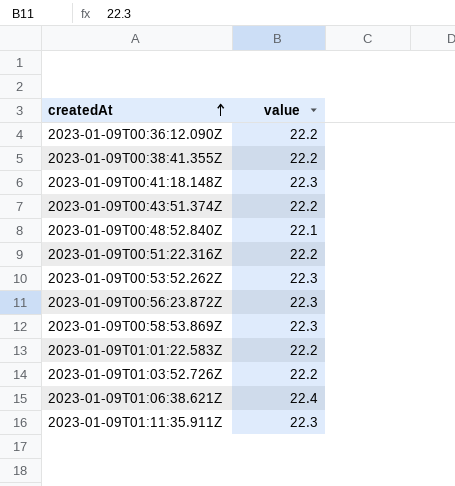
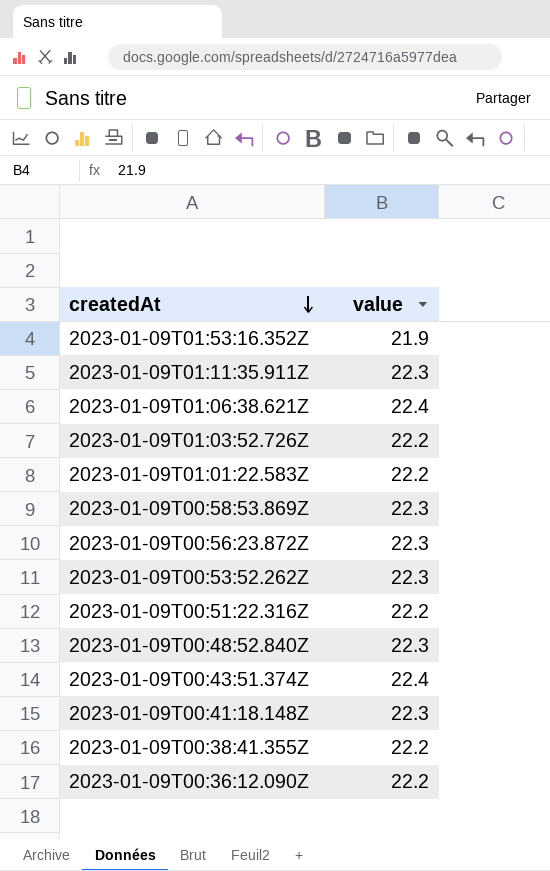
row order: createdAt ascending -> createdAt descending
row 2023-01-09T01:53:16.352Z: none -> 21.9
2023-01-09T00:48:52.840Z | value: 22.1 -> 22.3
2023-01-09T00:43:51.374Z | value: 22.2 -> 22.4

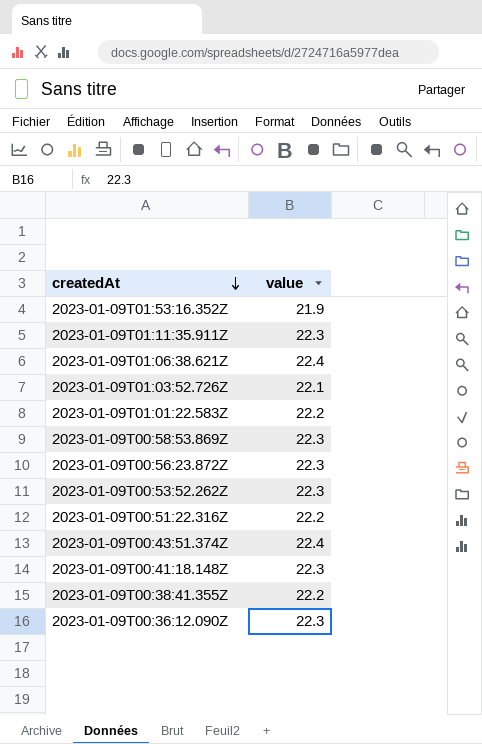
row 2023-01-09T00:48:52.840Z: 22.3 -> none
2023-01-09T01:03:52.726Z | value: 22.2 -> 22.1
2023-01-09T00:36:12.090Z | value: 22.2 -> 22.3

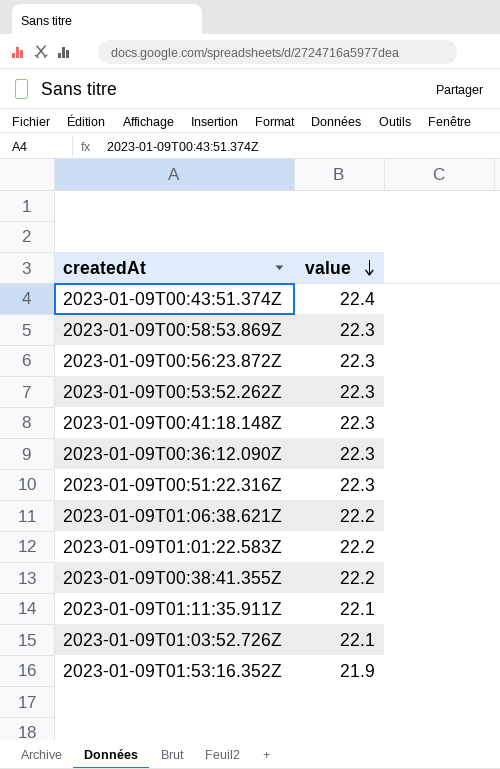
row order: createdAt descending -> value descending
2023-01-09T00:51:22.316Z | value: 22.2 -> 22.3
2023-01-09T01:06:38.621Z | value: 22.4 -> 22.2
2023-01-09T01:11:35.911Z | value: 22.3 -> 22.1

